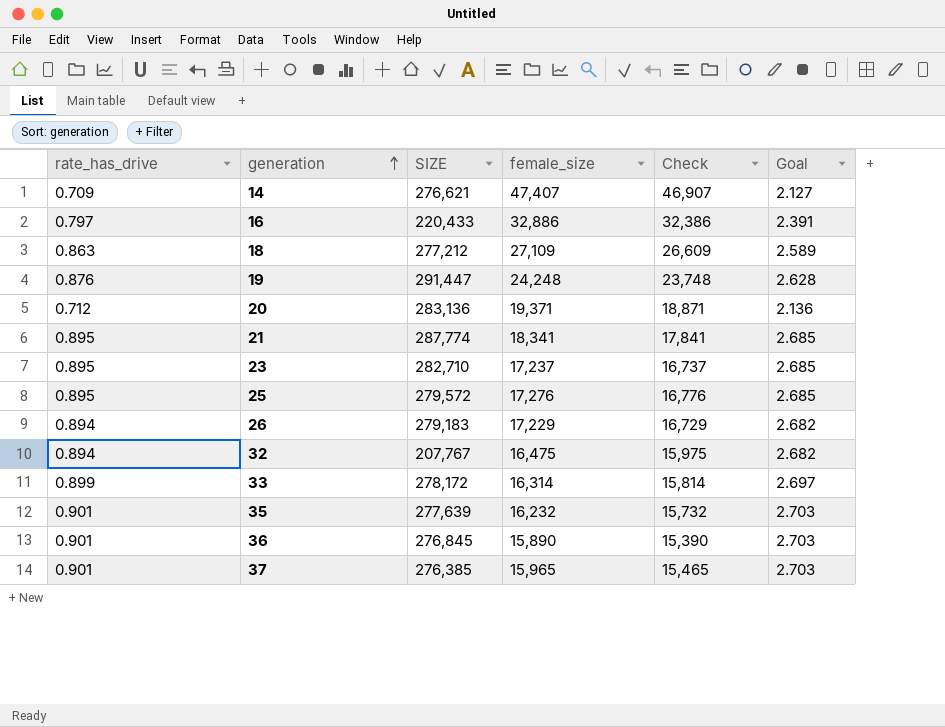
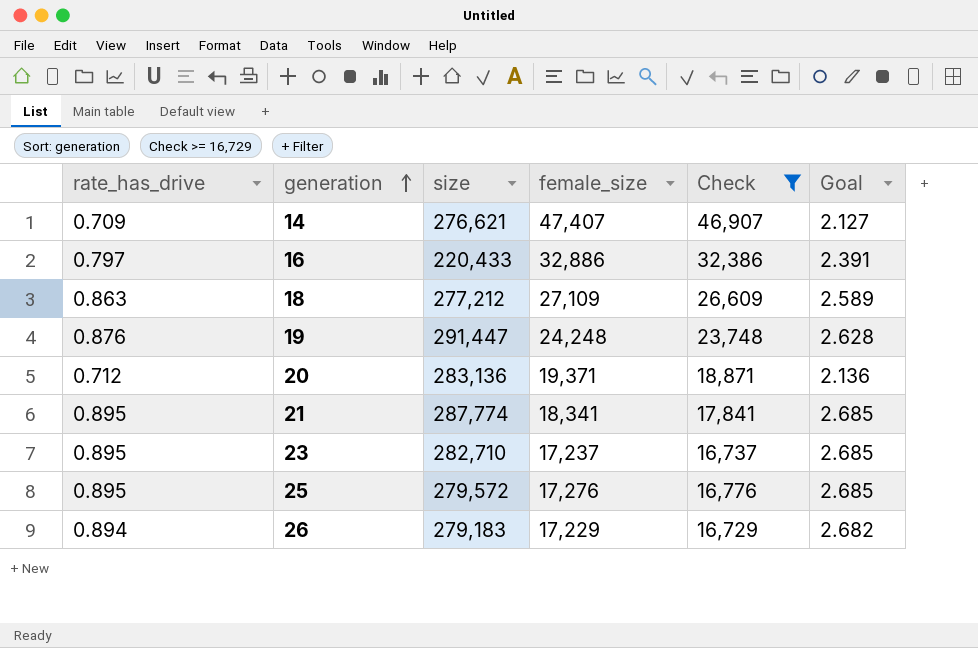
filter: none -> Check >= 16,729
column name: SIZE -> size

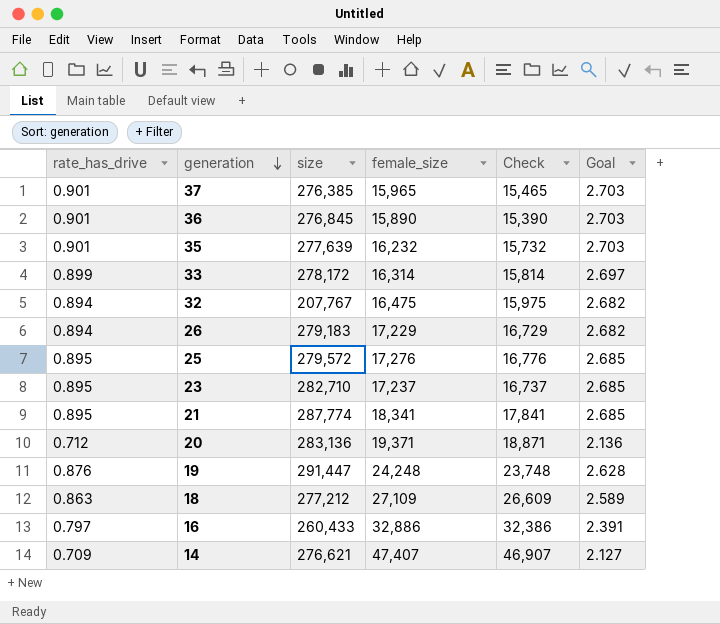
filter: Check >= 16,729 -> none
row order: generation ascending -> generation descending
16 | size: 220,433 -> 260,433

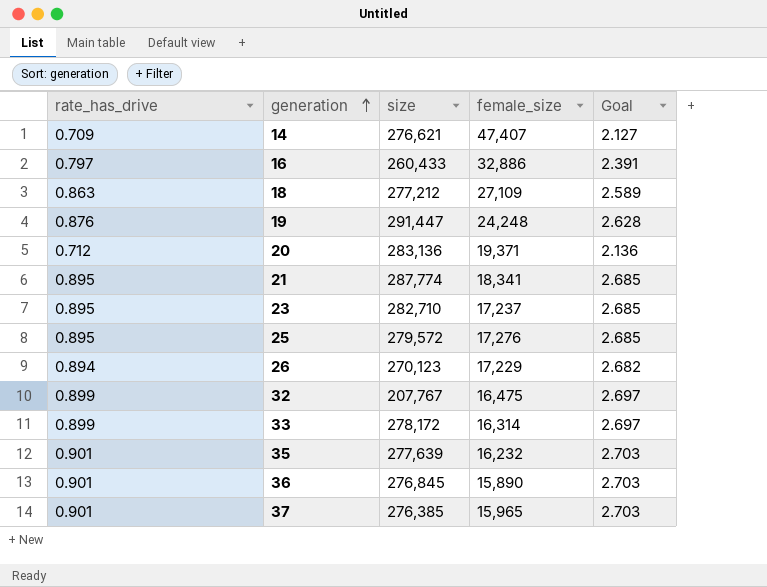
row order: generation descending -> generation ascending
column Check | formula: [female_size] - 500 -> none
26 | size: 279,183 -> 270,123
32 | rate_has_drive: 0.894 -> 0.899
32 | Goal: 2.682 -> 2.697

